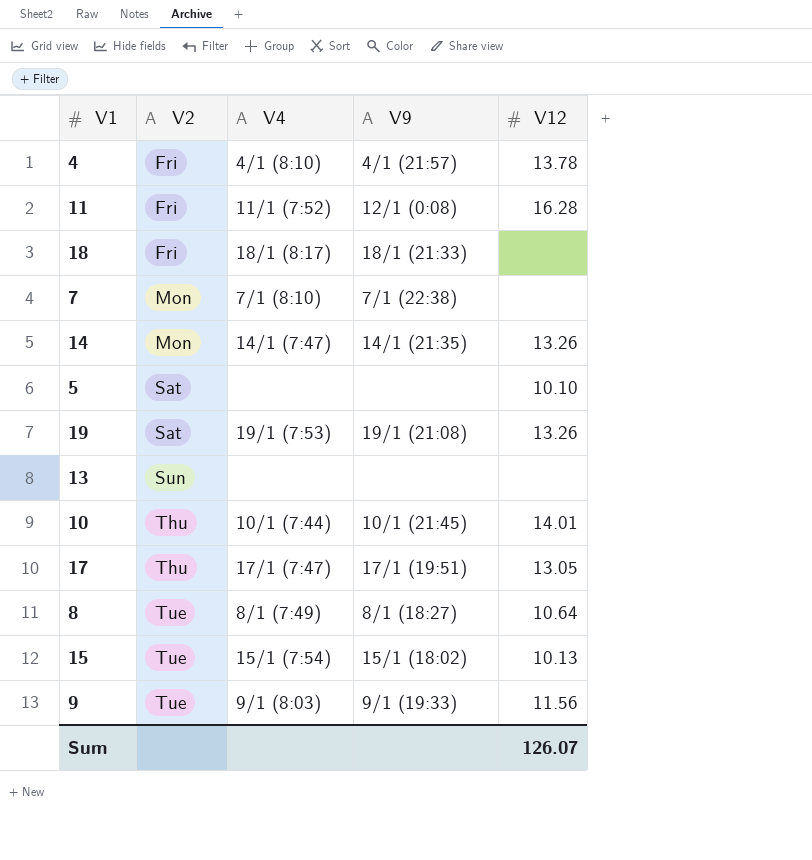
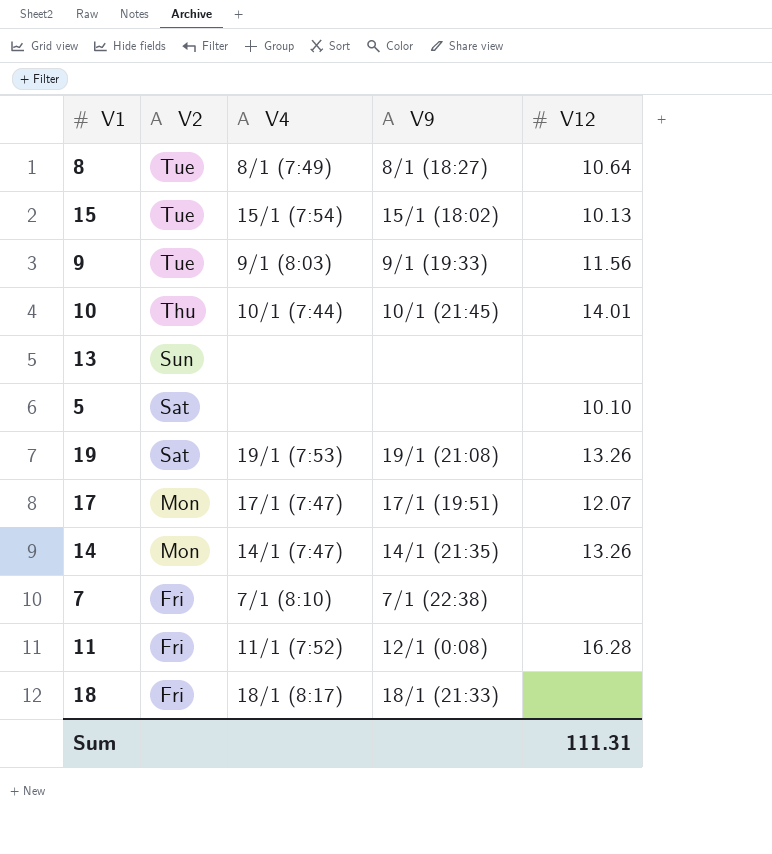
row order: V2 ascending -> V2 descending
row 4: Fri | 4/1 (8:10) | 4/1 (21:57) | 13.78 -> none
17 | V2: Thu -> Mon
17 | V12: 13.05 -> 12.07
7 | V2: Mon -> Fri
Sum | V12: 126.07 -> 111.31

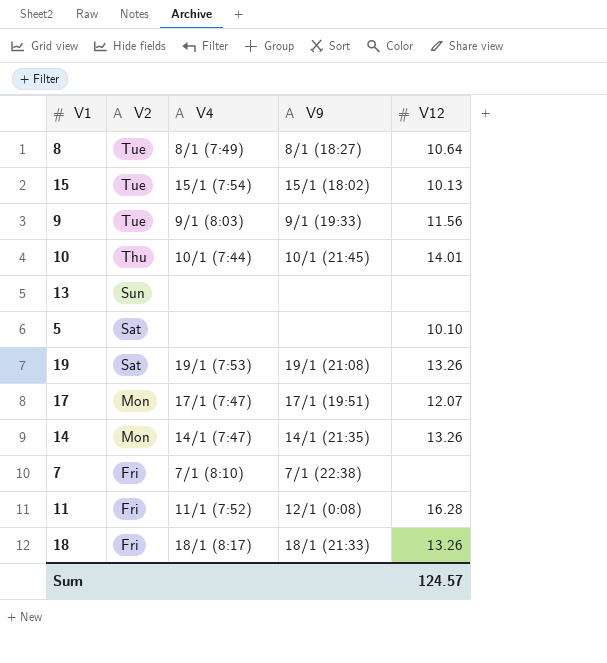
18 | V12: none -> 13.26
Sum | V12: 111.31 -> 124.57

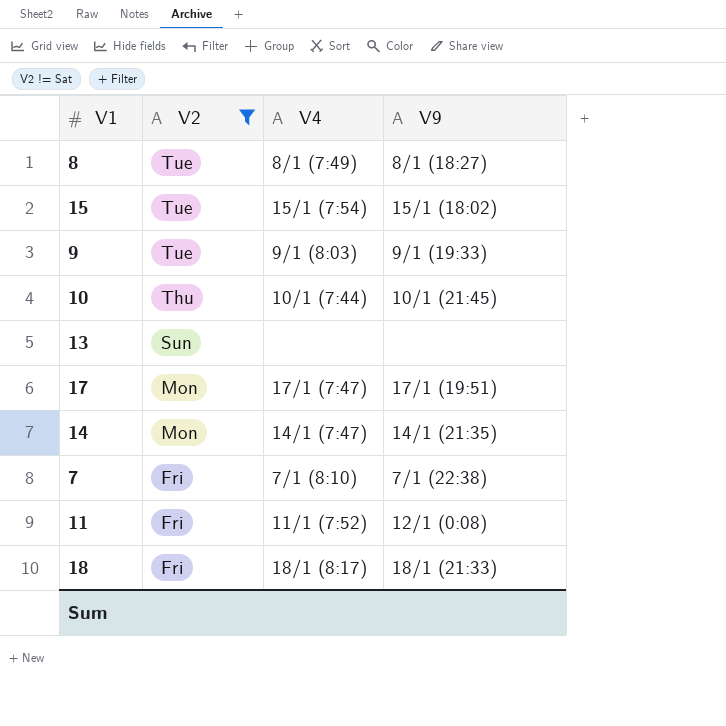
filter: none -> V2 != Sat
column V12 | position: 5 -> none

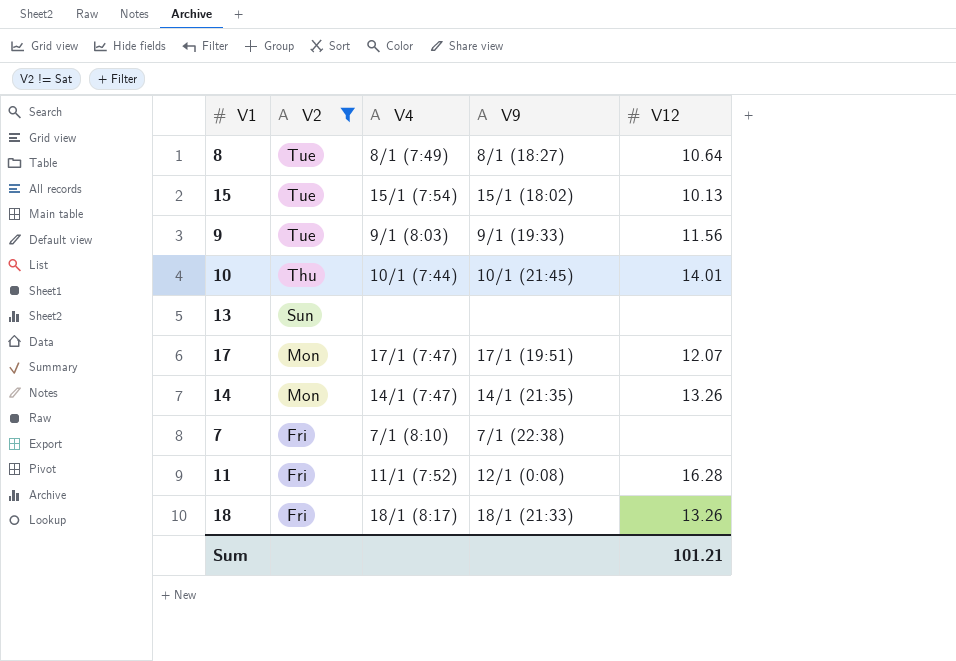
column V12 | position: none -> 5

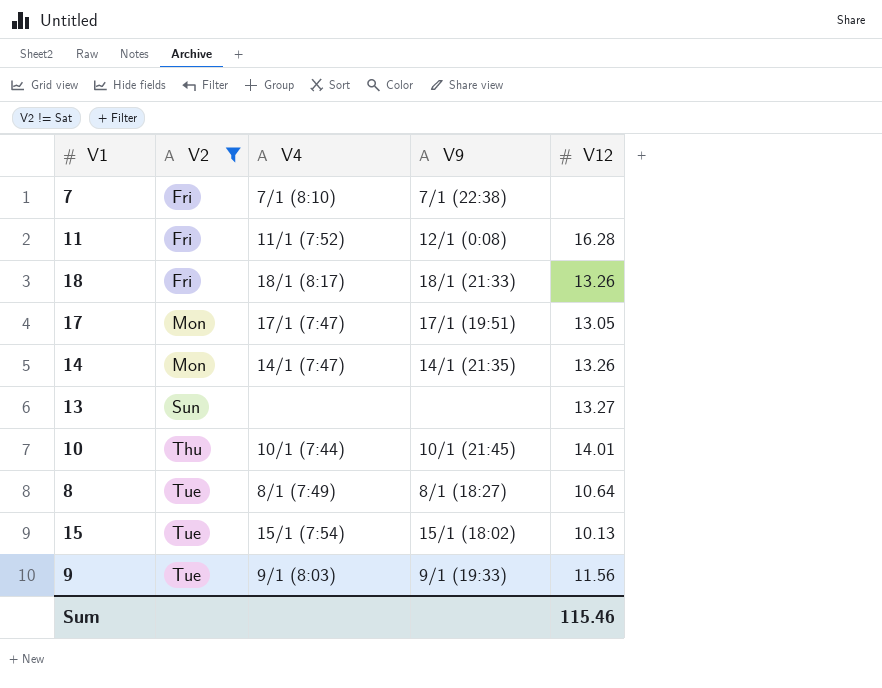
row order: V2 descending -> V2 ascending
17 | V12: 12.07 -> 13.05
13 | V12: none -> 13.27
Sum | V12: 101.21 -> 115.46

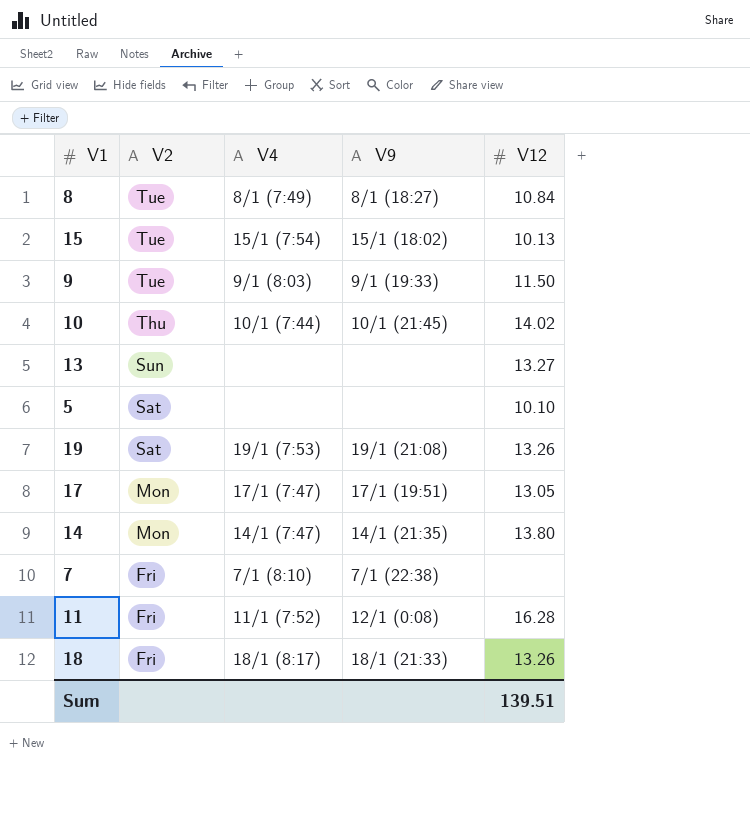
filter: V2 != Sat -> none
row order: V2 ascending -> V2 descending
8 | V12: 10.64 -> 10.84
9 | V12: 11.56 -> 11.50
10 | V12: 14.01 -> 14.02
14 | V12: 13.26 -> 13.80
Sum | V12: 115.46 -> 139.51

